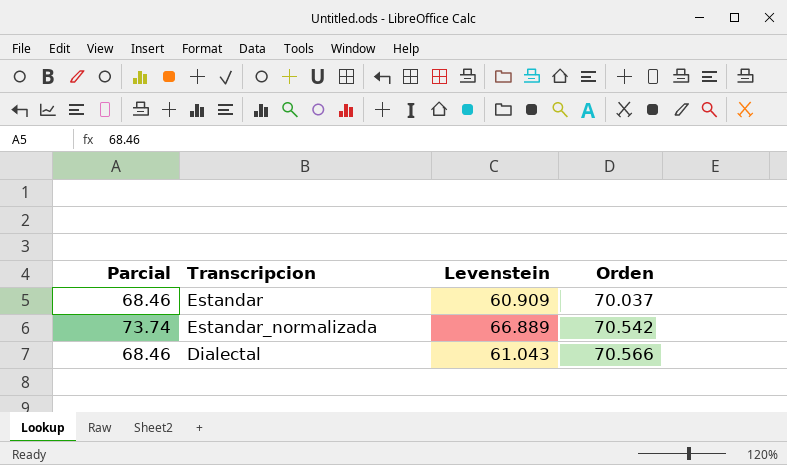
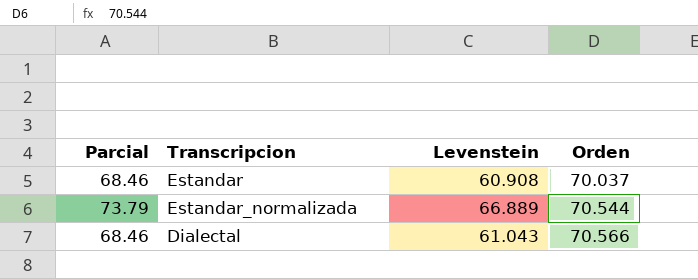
Estandar | Levenstein: 60.909 -> 60.908
Estandar_normalizada | Parcial: 73.74 -> 73.79
Estandar_normalizada | Orden: 70.542 -> 70.544

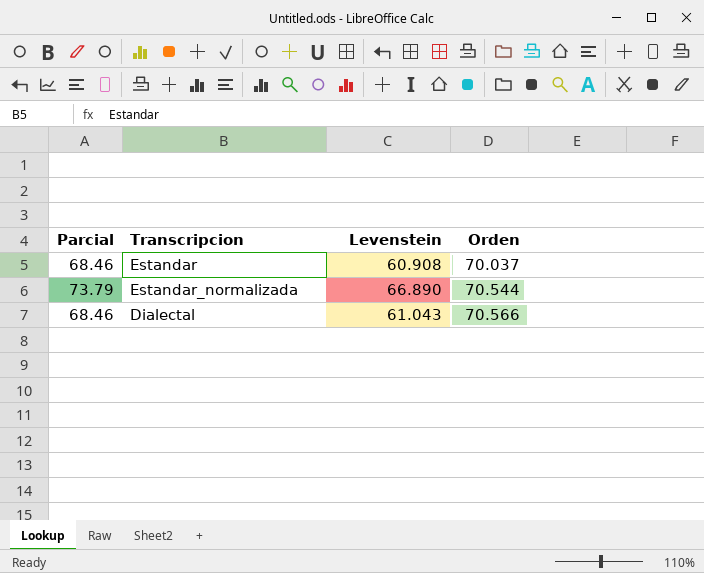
Estandar_normalizada | Levenstein: 66.889 -> 66.890

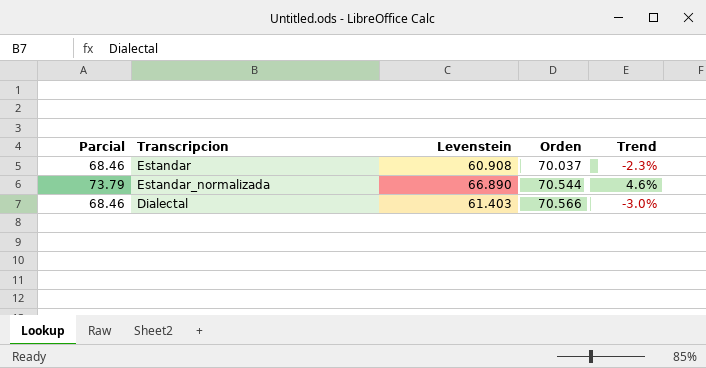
column Trend | formula: none -> ([Parcial] - [Orden]) / [Orden]
Dialectal | Levenstein: 61.043 -> 61.403

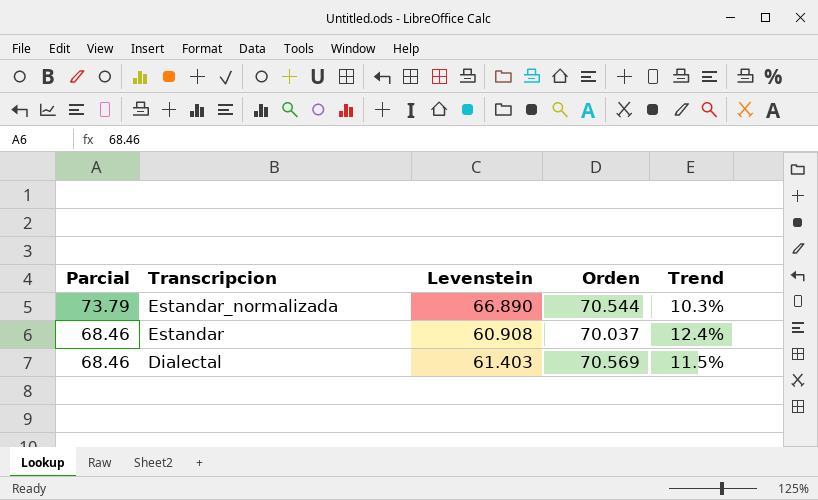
row order: Orden ascending -> Parcial descending
column Trend | formula: ([Parcial] - [Orden]) / [Orden] -> ([Parcial] - [Levenstein]) / [Levenstein]
Dialectal | Orden: 70.566 -> 70.569

